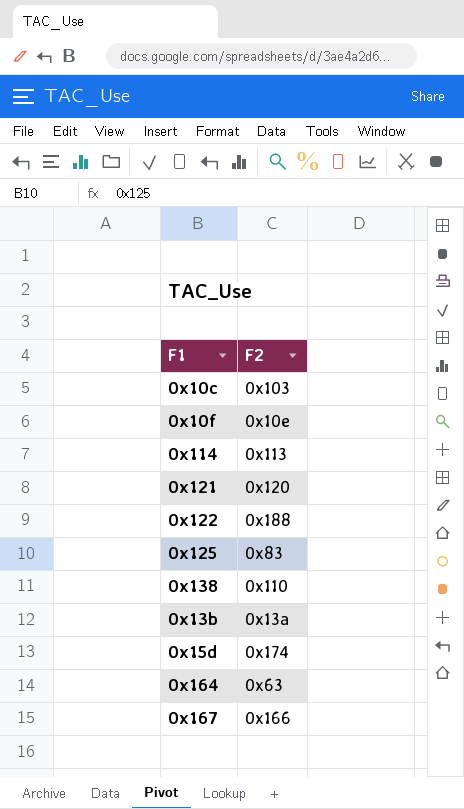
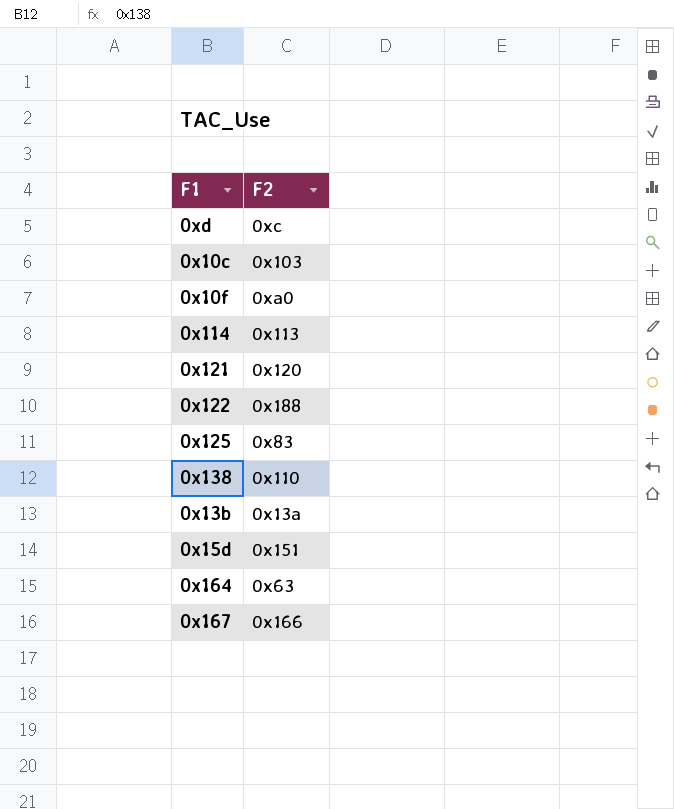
row 0xd: none -> 0xc
0x10f | F2: 0x10e -> 0xa0
0x15d | F2: 0x174 -> 0x151

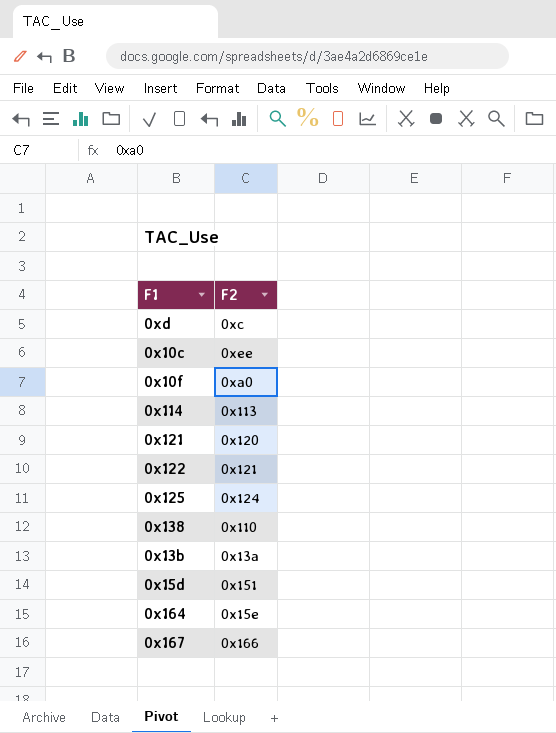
0x10c | F2: 0x103 -> 0xee
0x122 | F2: 0x188 -> 0x121
0x125 | F2: 0x83 -> 0x124
0x164 | F2: 0x63 -> 0x15e

